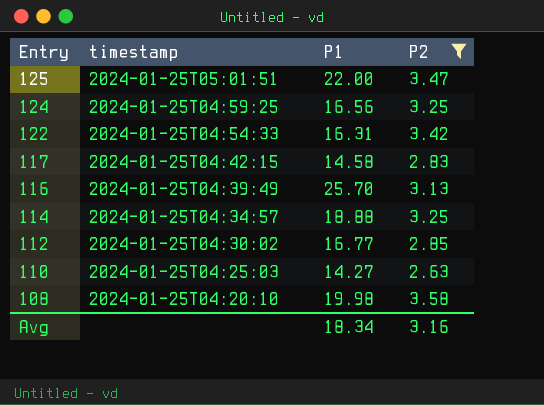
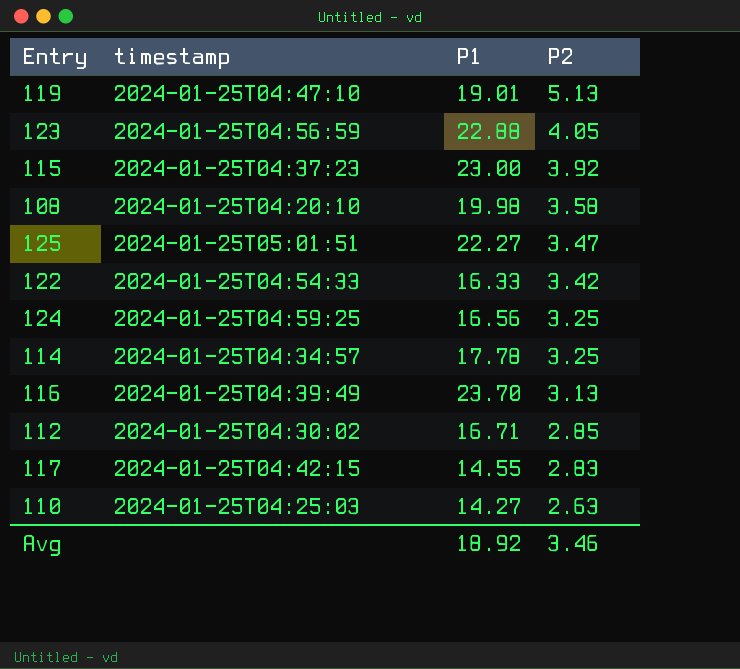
filter: P2 <= 3.58 -> none
row order: Entry descending -> P2 descending
125 | P1: 22.00 -> 22.27
122 | P1: 16.31 -> 16.33
114 | P1: 18.88 -> 17.78
116 | P1: 25.70 -> 23.70
112 | P1: 16.77 -> 16.71
117 | P1: 14.58 -> 14.55
Avg | P1: 18.34 -> 18.92
Avg | P2: 3.16 -> 3.46

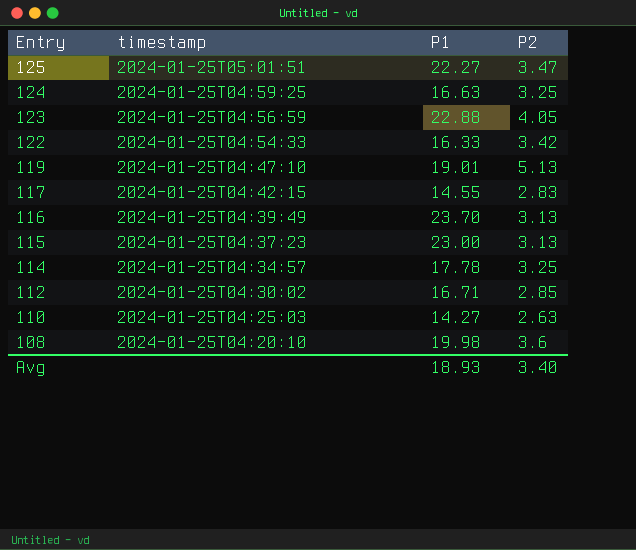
row order: P2 descending -> Entry descending
124 | P1: 16.56 -> 16.63
115 | P2: 3.92 -> 3.13
108 | P2: 3.58 -> 3.6
Avg | P1: 18.92 -> 18.93
Avg | P2: 3.46 -> 3.40

